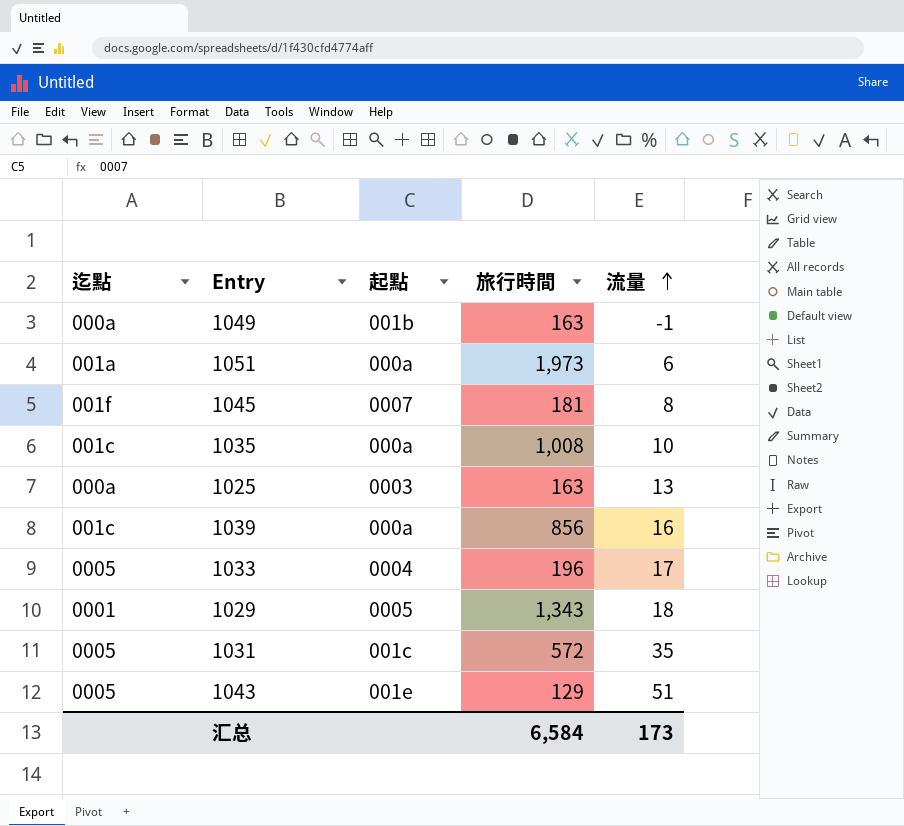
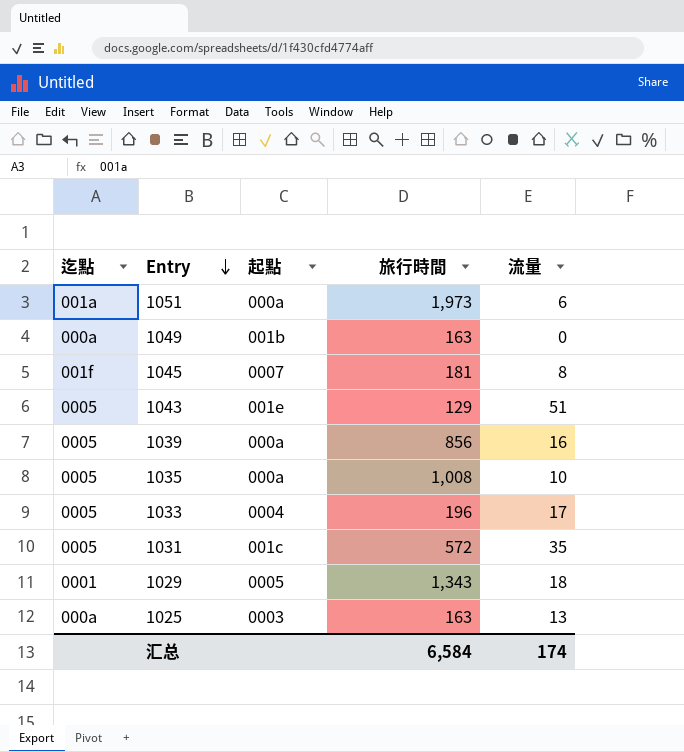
row order: 流量 ascending -> Entry descending
1049 | 流量: -1 -> 0
1039 | 迄點: 001c -> 0005
1035 | 迄點: 001c -> 0005
汇总 | 流量: 173 -> 174

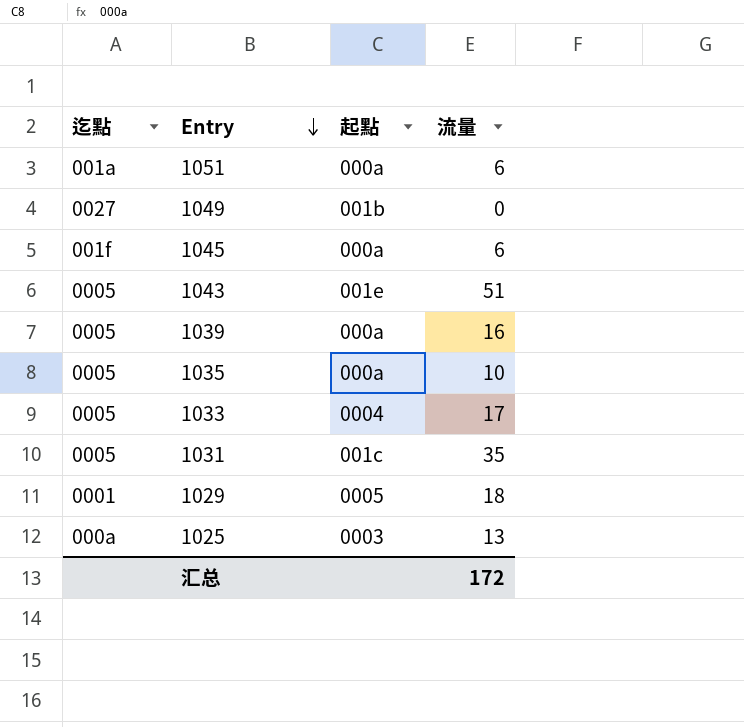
column 旅行時間 | position: 4 -> none
1049 | 迄點: 000a -> 0027
1045 | 起點: 0007 -> 000a
1045 | 流量: 8 -> 6
汇总 | 流量: 174 -> 172

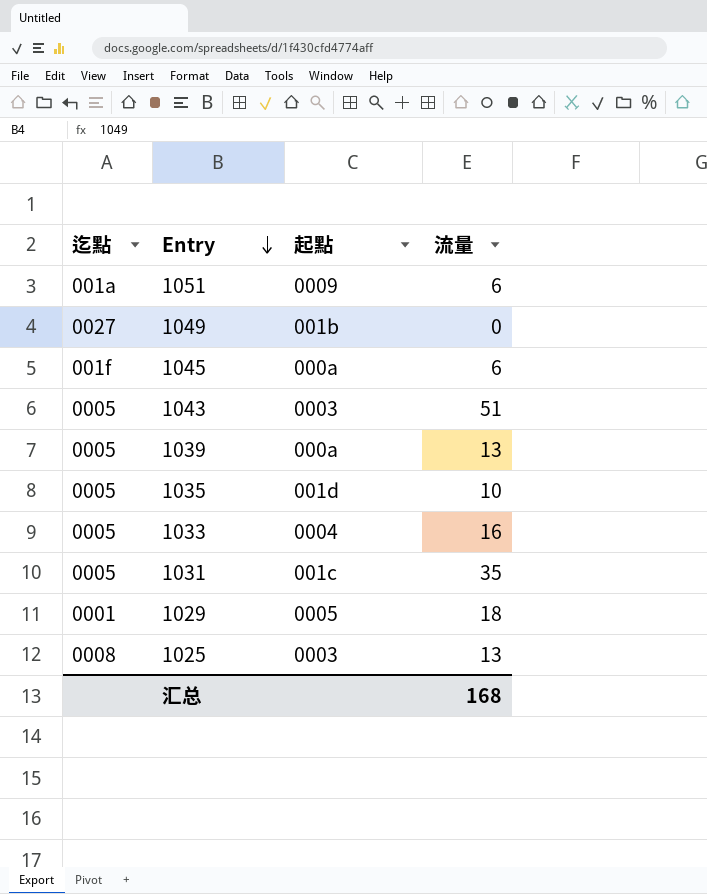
1051 | 起點: 000a -> 0009
1043 | 起點: 001e -> 0003
1039 | 流量: 16 -> 13
1035 | 起點: 000a -> 001d
1033 | 流量: 17 -> 16
1025 | 迄點: 000a -> 0008
汇总 | 流量: 172 -> 168

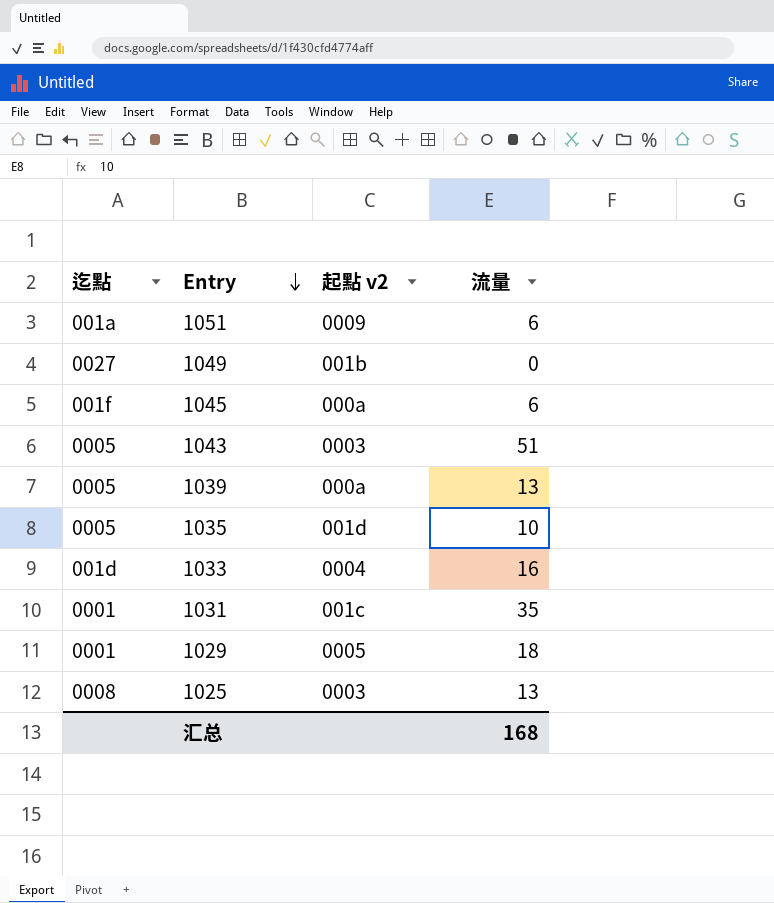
column name: 起點 -> 起點 v2
1033 | 迄點: 0005 -> 001d
1031 | 迄點: 0005 -> 0001

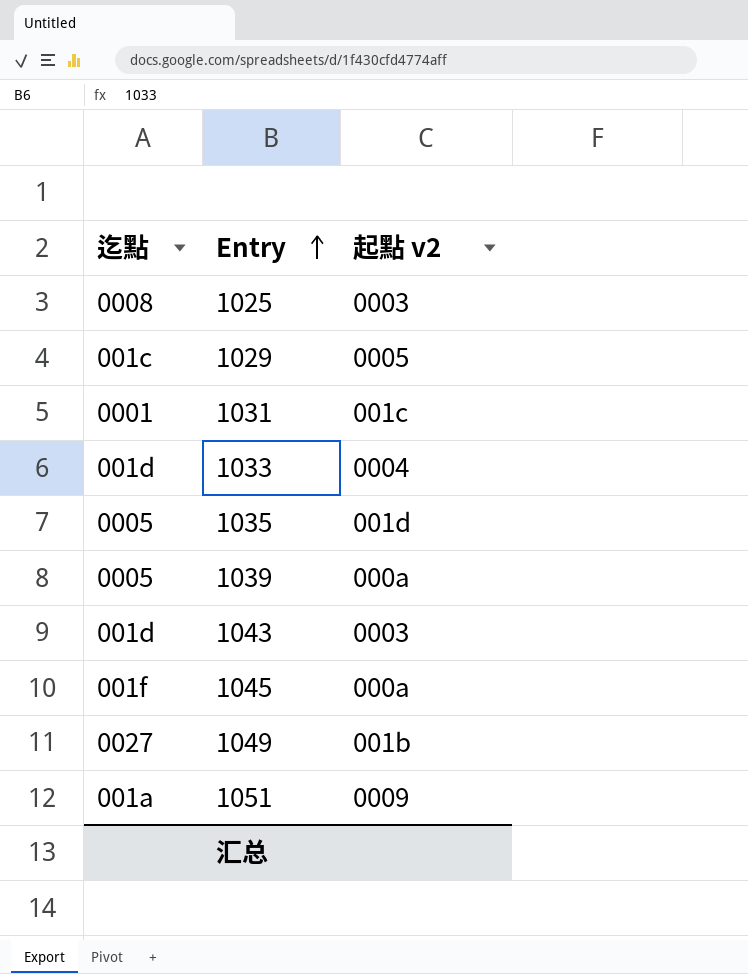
row order: Entry descending -> Entry ascending
column 流量 | position: 4 -> none
1029 | 迄點: 0001 -> 001c
1043 | 迄點: 0005 -> 001d

